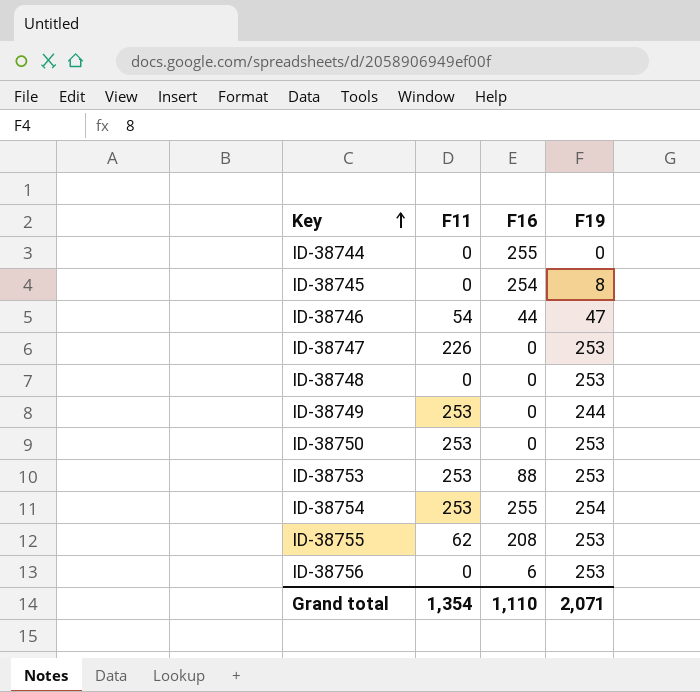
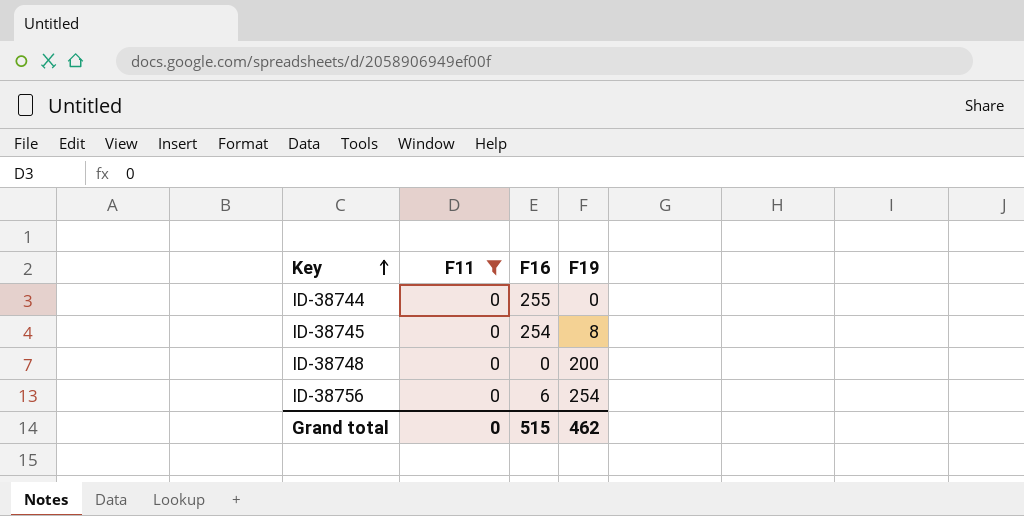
filter: none -> F11 = 0
ID-38748 | F19: 253 -> 200
ID-38756 | F19: 253 -> 254
Grand total | F11: 1,354 -> 0
Grand total | F16: 1,110 -> 515
Grand total | F19: 2,071 -> 462

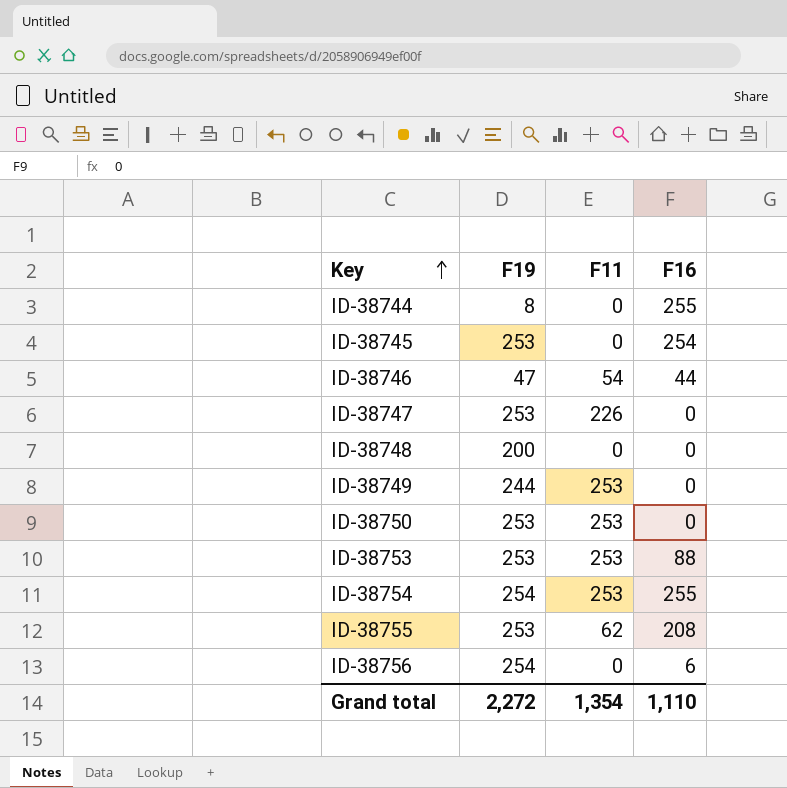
filter: F11 = 0 -> none
column F19 | position: 4 -> 2
ID-38744 | F19: 0 -> 8
ID-38745 | F19: 8 -> 253
Grand total | F19: 462 -> 2,272
Grand total | F11: 0 -> 1,354
Grand total | F16: 515 -> 1,110

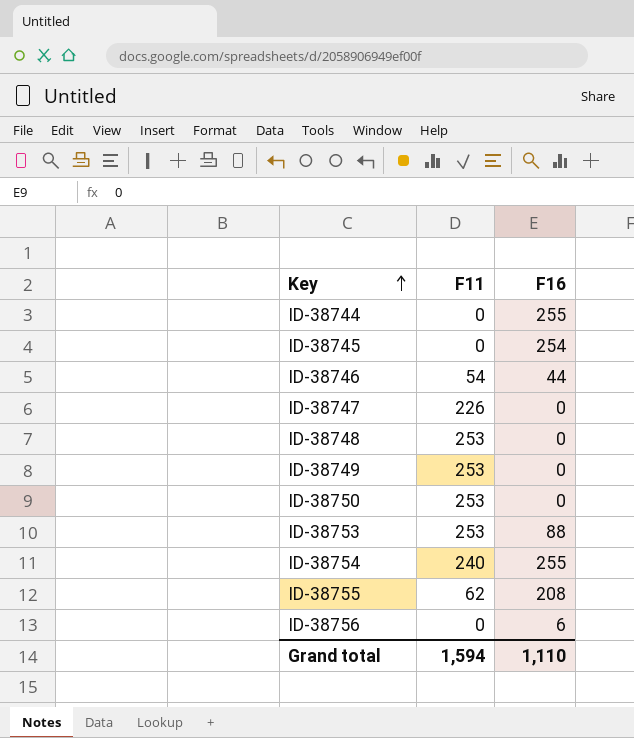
column F19 | position: 2 -> none
ID-38748 | F11: 0 -> 253
ID-38754 | F11: 253 -> 240
Grand total | F11: 1,354 -> 1,594

